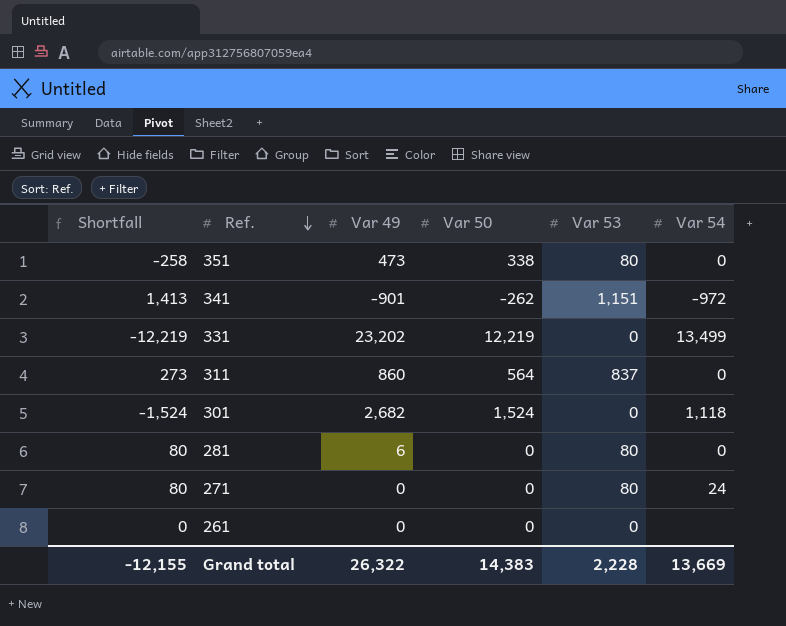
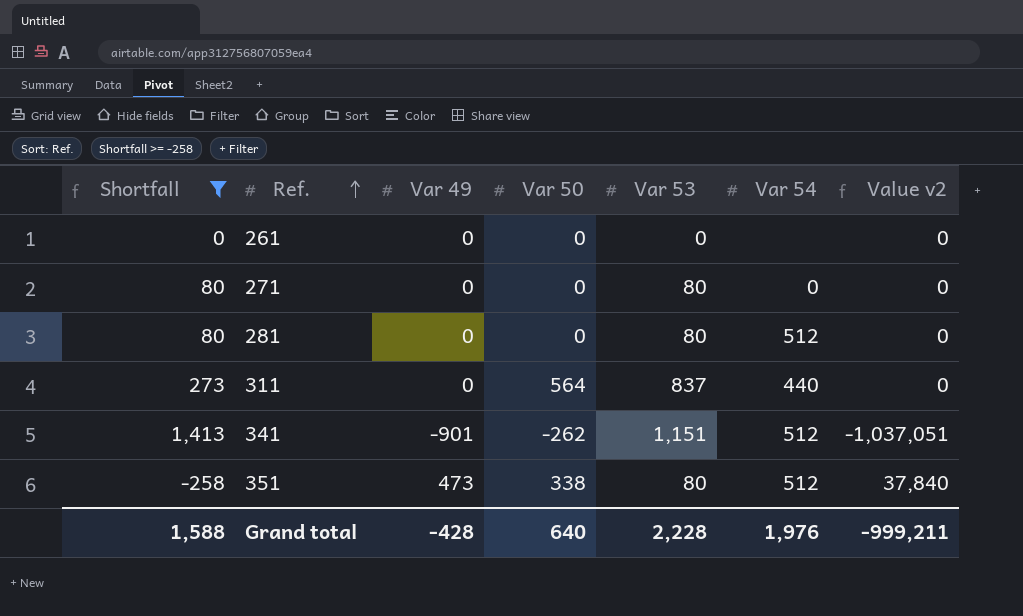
filter: none -> Shortfall >= -258
row order: Ref. descending -> Ref. ascending
column Value v2 | formula: none -> [Var 49] * [Var 53]
271 | Var 54: 24 -> 0
281 | Var 49: 6 -> 0
281 | Var 54: 0 -> 512
311 | Var 49: 860 -> 0
311 | Var 54: 0 -> 440
341 | Var 54: -972 -> 512
351 | Var 54: 0 -> 512
Grand total | Shortfall: -12,155 -> 1,588
Grand total | Var 49: 26,322 -> -428
Grand total | Var 50: 14,383 -> 640
Grand total | Var 54: 13,669 -> 1,976

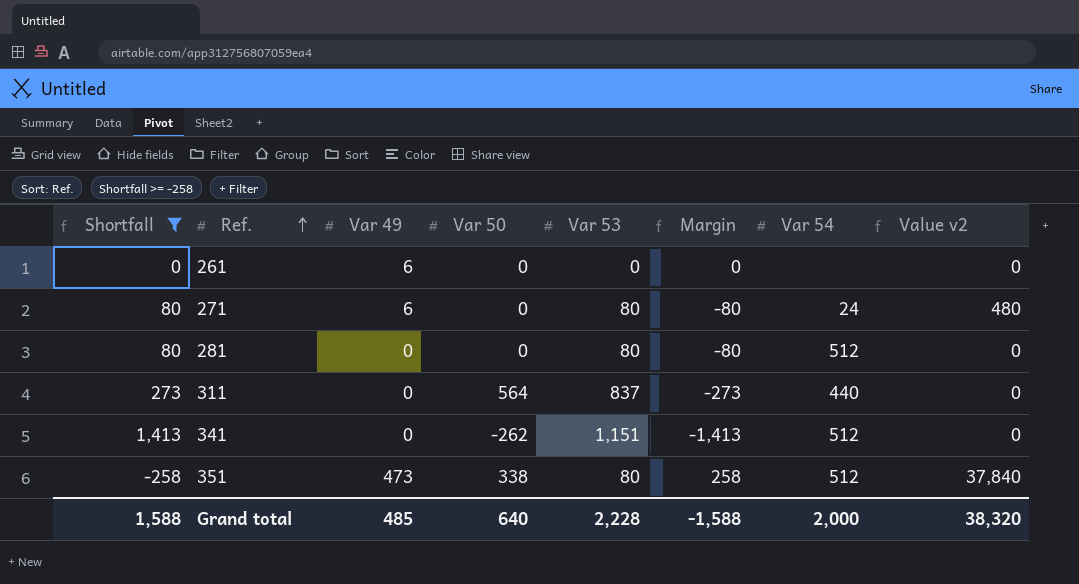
column Margin | formula: none -> [Var 50] - [Var 53]
261 | Var 49: 0 -> 6
271 | Var 49: 0 -> 6
271 | Var 54: 0 -> 24
271 | Value v2: 0 -> 480
341 | Var 49: -901 -> 0
341 | Value v2: -1,037,051 -> 0
Grand total | Var 49: -428 -> 485
Grand total | Var 54: 1,976 -> 2,000
Grand total | Value v2: -999,211 -> 38,320

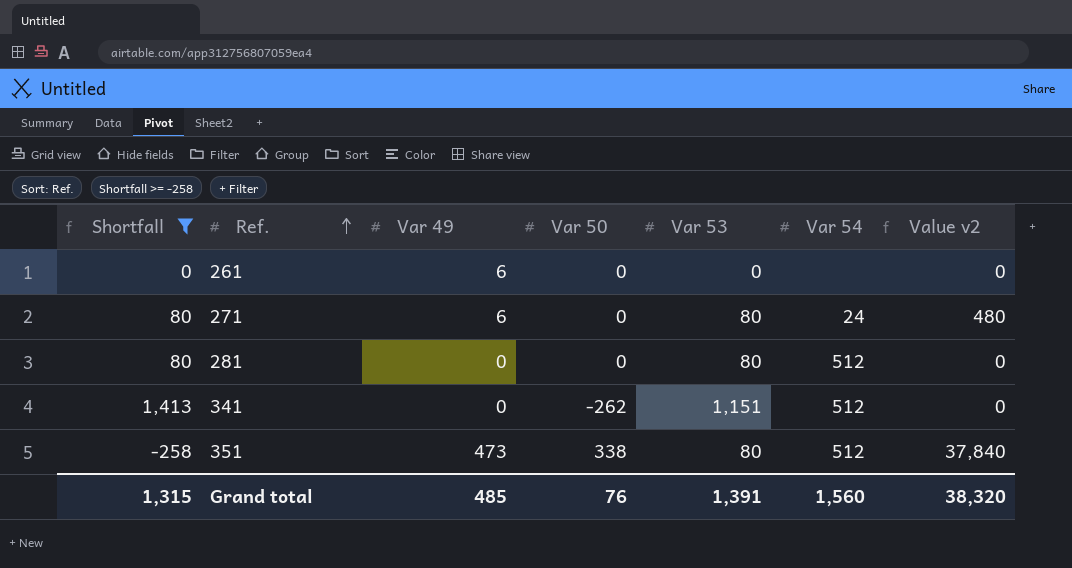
column Margin | formula: [Var 50] - [Var 53] -> none
row 311: 273 | 0 | 564 | 837 | -273 | 440 | 0 -> none
Grand total | Shortfall: 1,588 -> 1,315
Grand total | Var 50: 640 -> 76
Grand total | Var 53: 2,228 -> 1,391
Grand total | Var 54: 2,000 -> 1,560

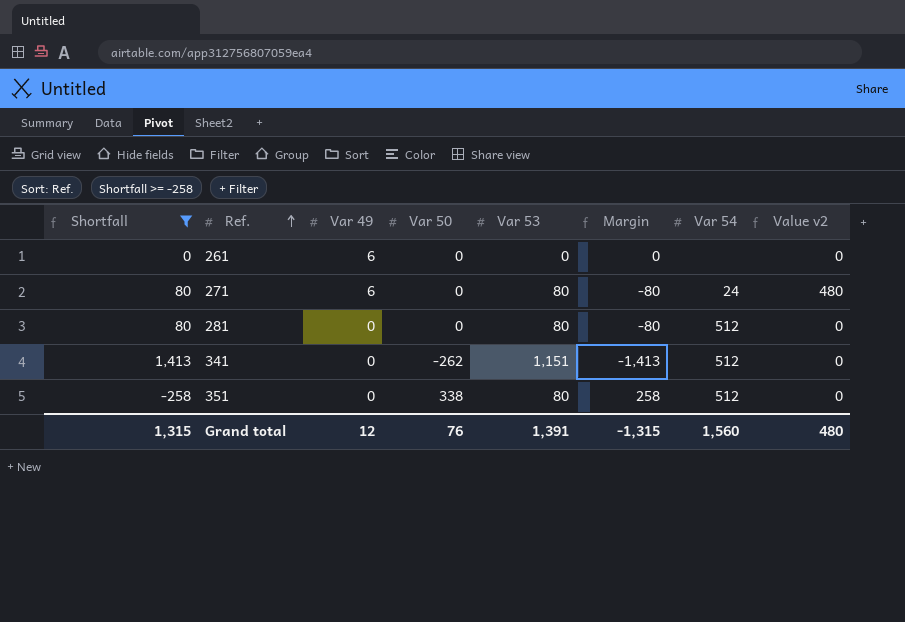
column Margin | formula: none -> [Var 50] - [Var 53]
351 | Var 49: 473 -> 0
351 | Value v2: 37,840 -> 0
Grand total | Var 49: 485 -> 12
Grand total | Value v2: 38,320 -> 480

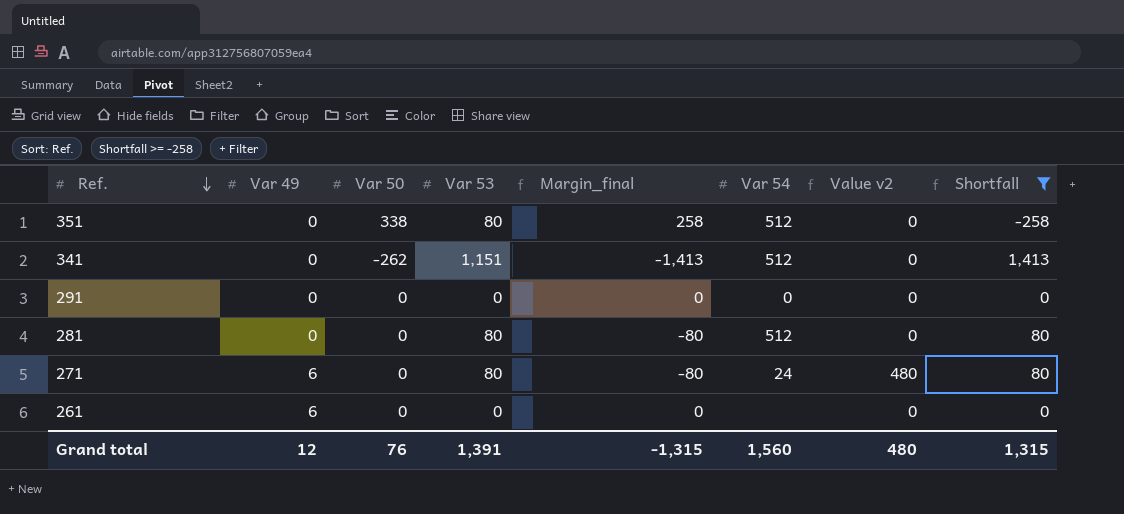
row order: Ref. ascending -> Ref. descending
column name: Margin -> Margin_final
column Shortfall | position: 1 -> 8
row 291: none -> 0 | 0 | 0 | 0 | 0 | 0 | 0

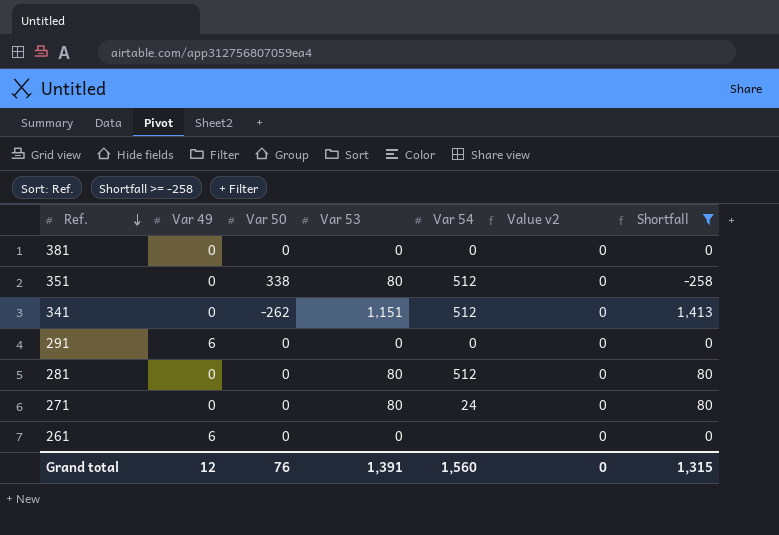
column Margin_final | formula: [Var 50] - [Var 53] -> none
row 381: none -> 0 | 0 | 0 | 0 | 0 | 0
291 | Var 49: 0 -> 6
271 | Var 49: 6 -> 0
271 | Value v2: 480 -> 0
Grand total | Value v2: 480 -> 0

